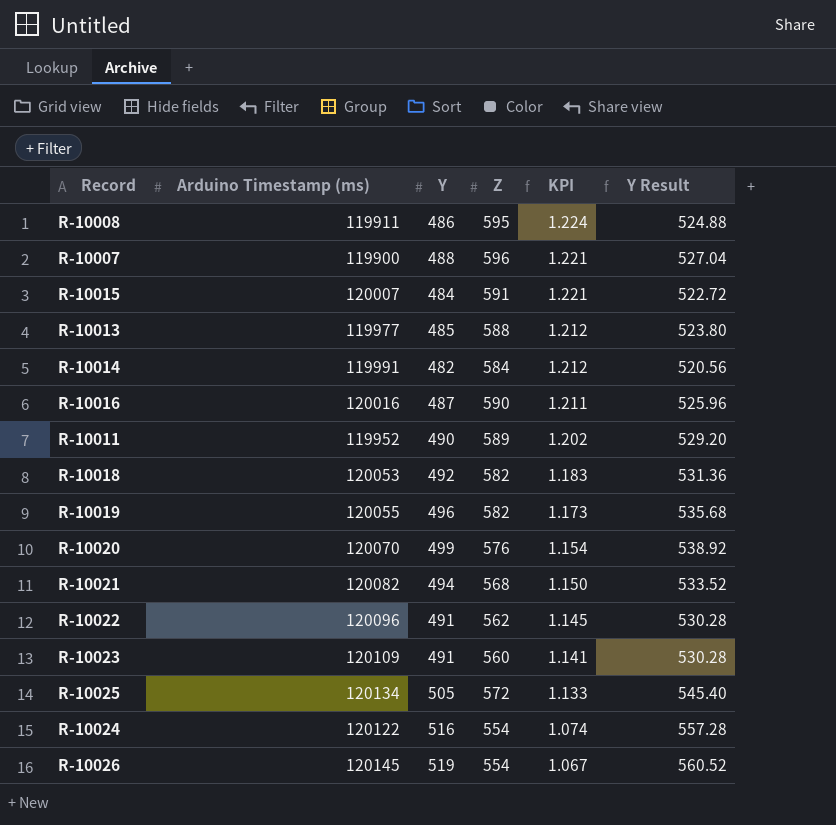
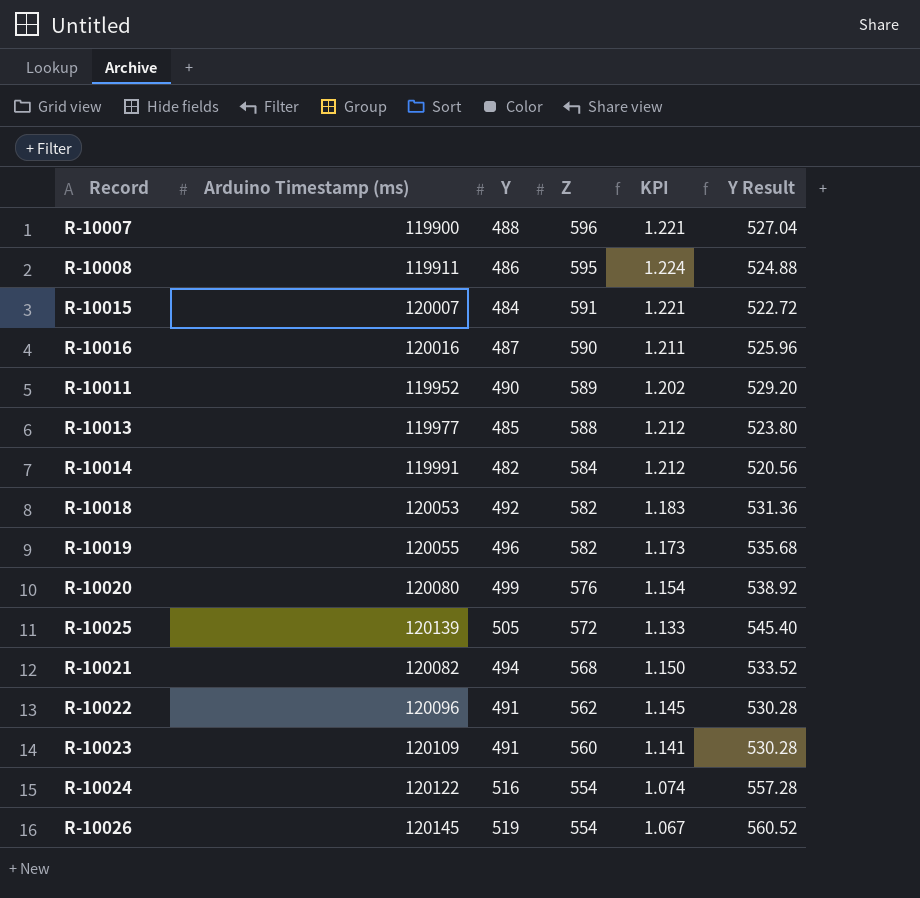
row order: KPI descending -> Z descending
R-10020 | Arduino Timestamp (ms): 120070 -> 120080
R-10025 | Arduino Timestamp (ms): 120134 -> 120139

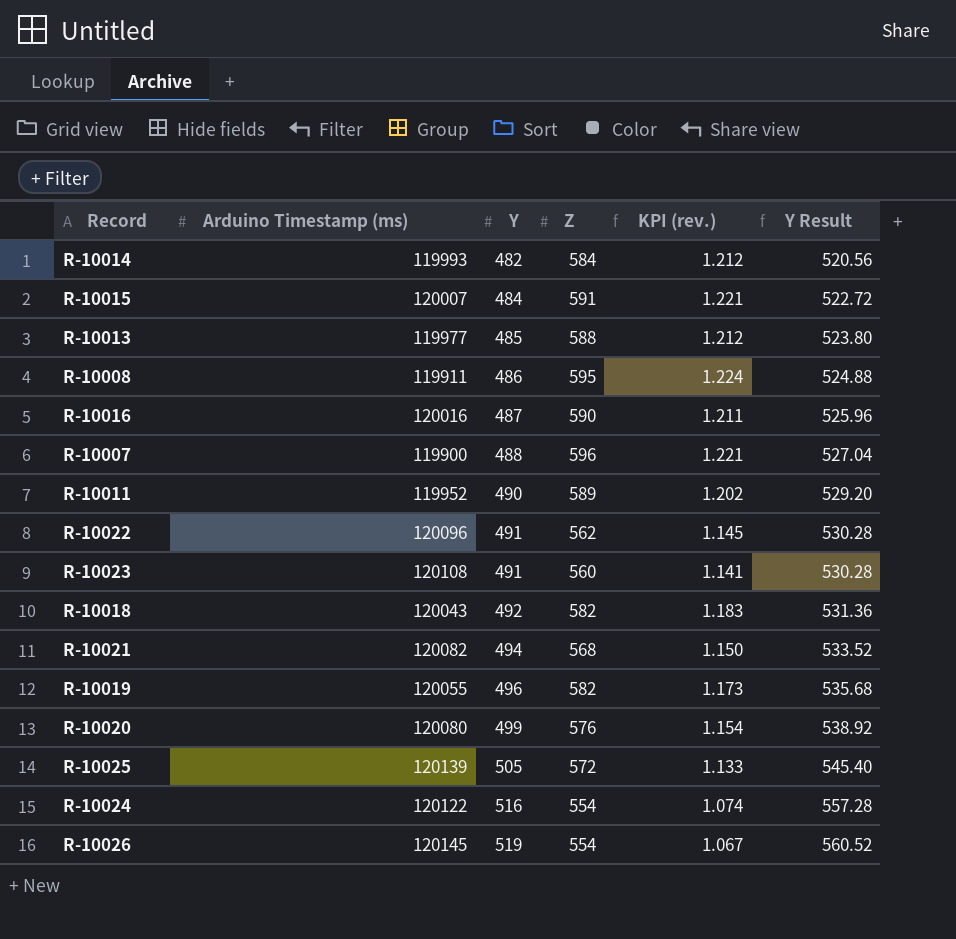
row order: Z descending -> Y ascending
column name: KPI -> KPI (rev.)
R-10014 | Arduino Timestamp (ms): 119991 -> 119993
R-10023 | Arduino Timestamp (ms): 120109 -> 120108
R-10018 | Arduino Timestamp (ms): 120053 -> 120043

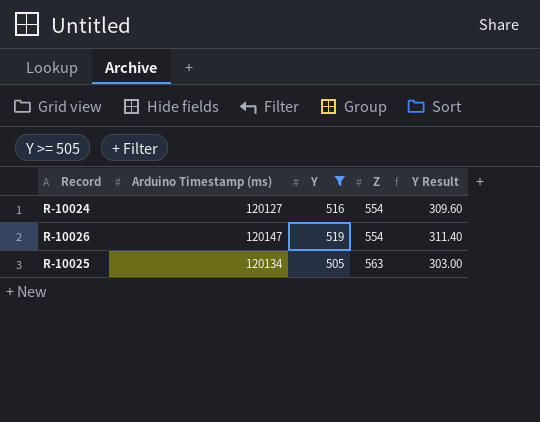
filter: none -> Y >= 505
row order: Y ascending -> Z ascending
column KPI (rev.) | formula: [Z] / [Y] -> none
column Y Result | formula: [Y] * 1.08 -> [Y] * 0.6
R-10024 | Arduino Timestamp (ms): 120122 -> 120127
R-10026 | Arduino Timestamp (ms): 120145 -> 120147
R-10025 | Arduino Timestamp (ms): 120139 -> 120134
R-10025 | Z: 572 -> 563

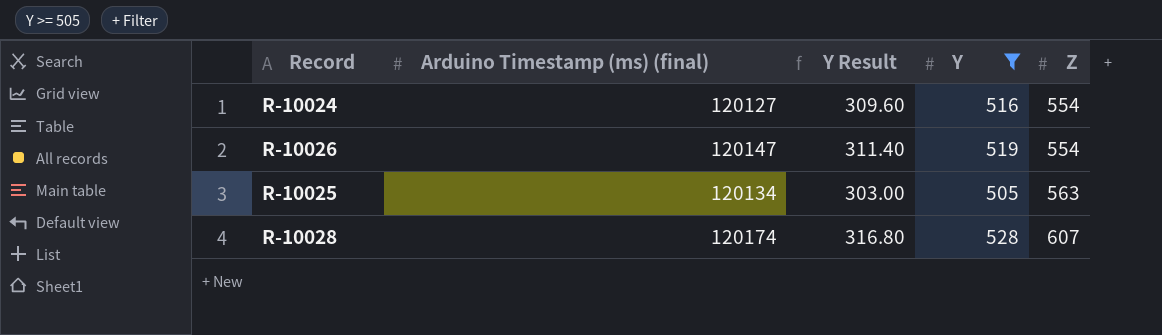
column name: Arduino Timestamp (ms) -> Arduino Timestamp (ms) (final)
column Y Result | position: 5 -> 3
row R-10028: none -> 120174 | 316.80 | 528 | 607

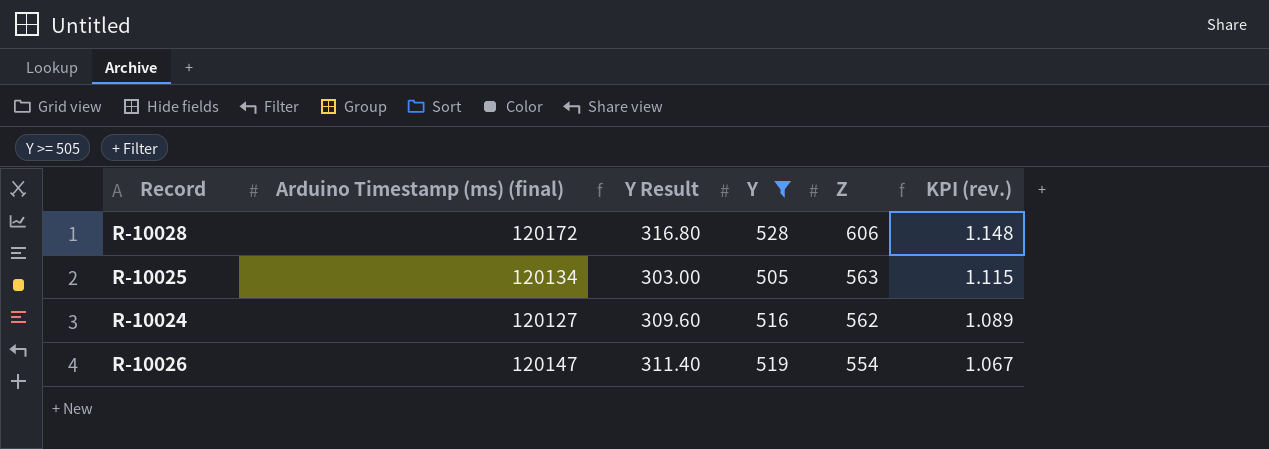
row order: Z ascending -> Z descending
column KPI (rev.) | formula: none -> [Z] / [Y]
R-10028 | Arduino Timestamp (ms) (final): 120174 -> 120172
R-10028 | Z: 607 -> 606
R-10024 | Z: 554 -> 562

